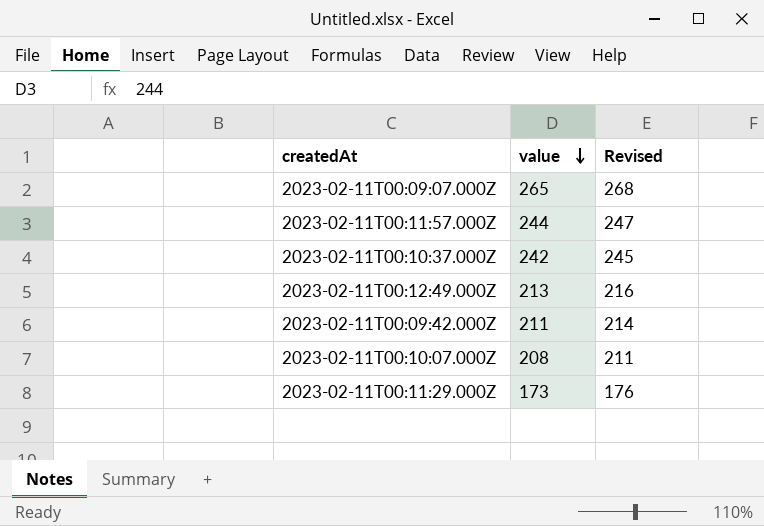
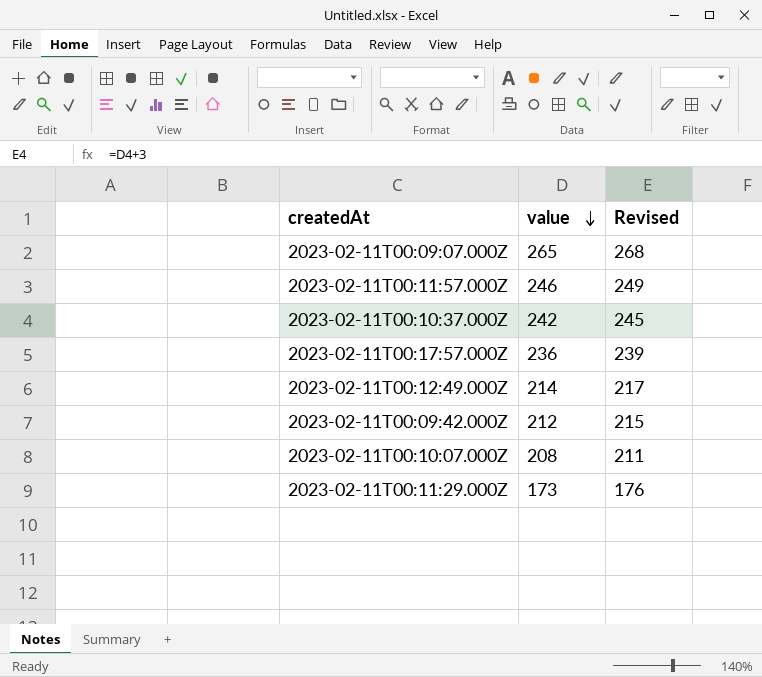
2023-02-11T00:11:57.000Z | value: 244 -> 246
2023-02-11T00:11:57.000Z | Revised: 247 -> 249
row 2023-02-11T00:17:57.000Z: none -> 236 | 239
2023-02-11T00:12:49.000Z | value: 213 -> 214
2023-02-11T00:12:49.000Z | Revised: 216 -> 217
2023-02-11T00:09:42.000Z | value: 211 -> 212
2023-02-11T00:09:42.000Z | Revised: 214 -> 215

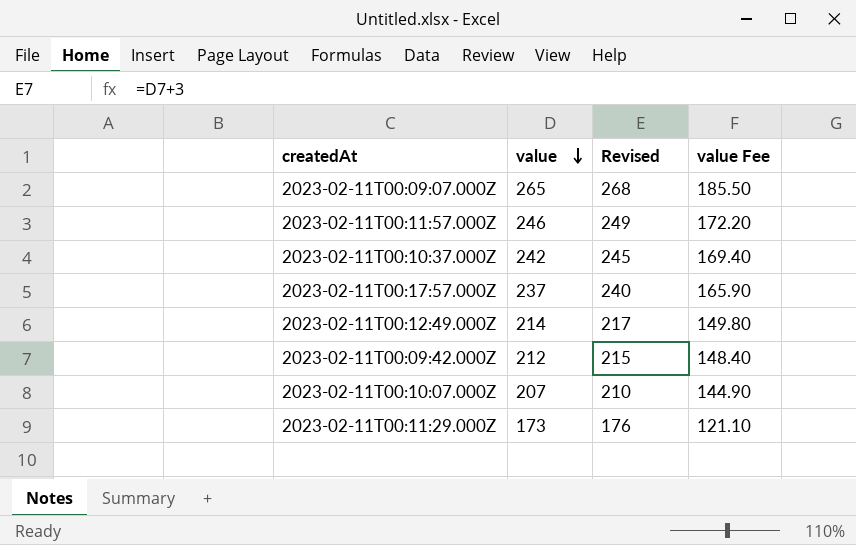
column value Fee | formula: none -> [value] * 0.7
2023-02-11T00:17:57.000Z | value: 236 -> 237
2023-02-11T00:17:57.000Z | Revised: 239 -> 240
2023-02-11T00:10:07.000Z | value: 208 -> 207
2023-02-11T00:10:07.000Z | Revised: 211 -> 210

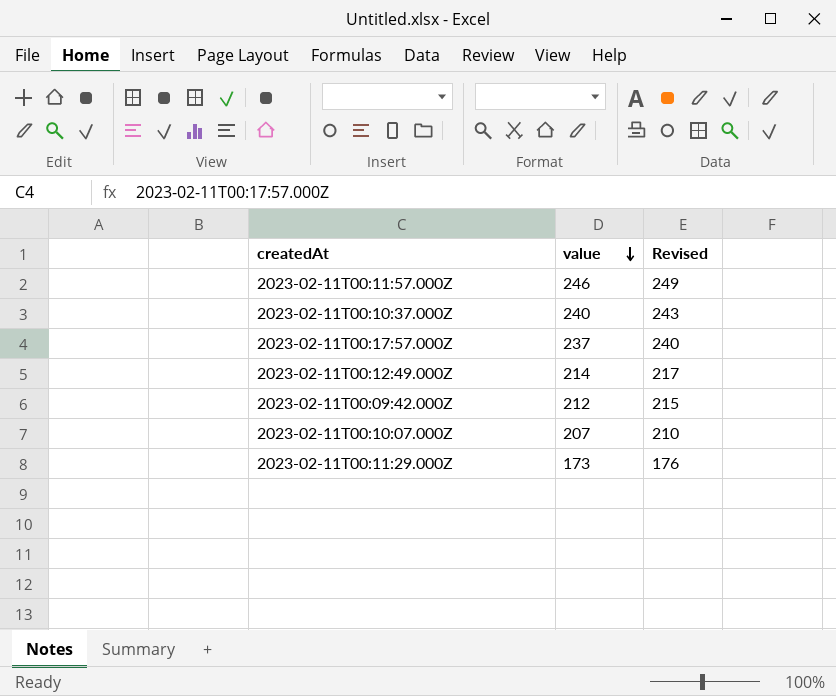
column value Fee | formula: [value] * 0.7 -> none
row 2023-02-11T00:09:07.000Z: 265 | 268 | 185.50 -> none
2023-02-11T00:10:37.000Z | value: 242 -> 240
2023-02-11T00:10:37.000Z | Revised: 245 -> 243

